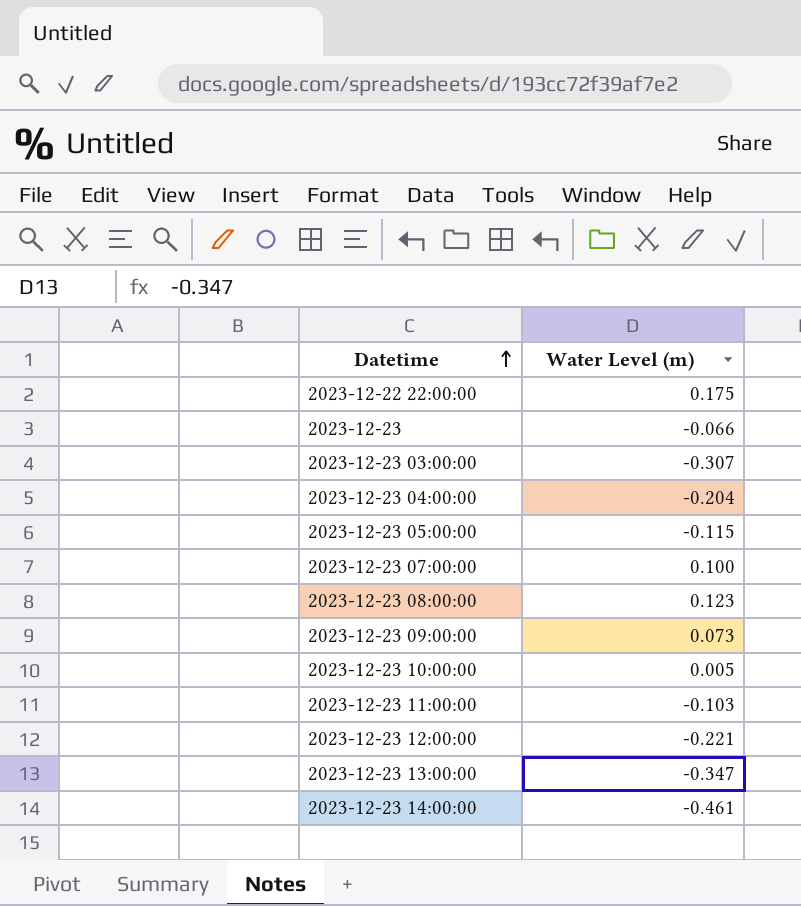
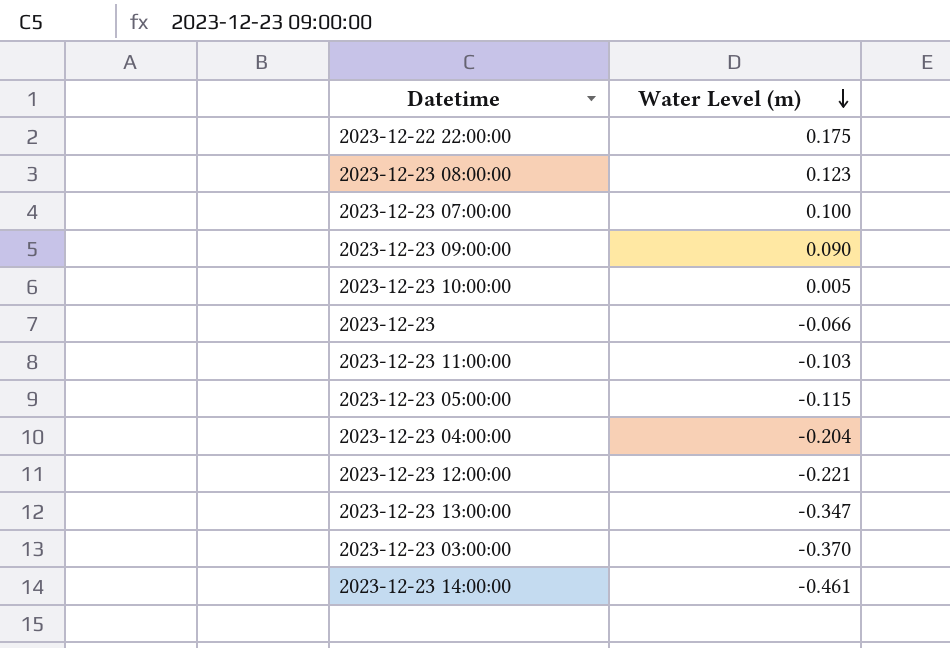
row order: Datetime ascending -> Water Level (m) descending
2023-12-23 09:00:00 | Water Level (m): 0.073 -> 0.090
2023-12-23 03:00:00 | Water Level (m): -0.307 -> -0.370

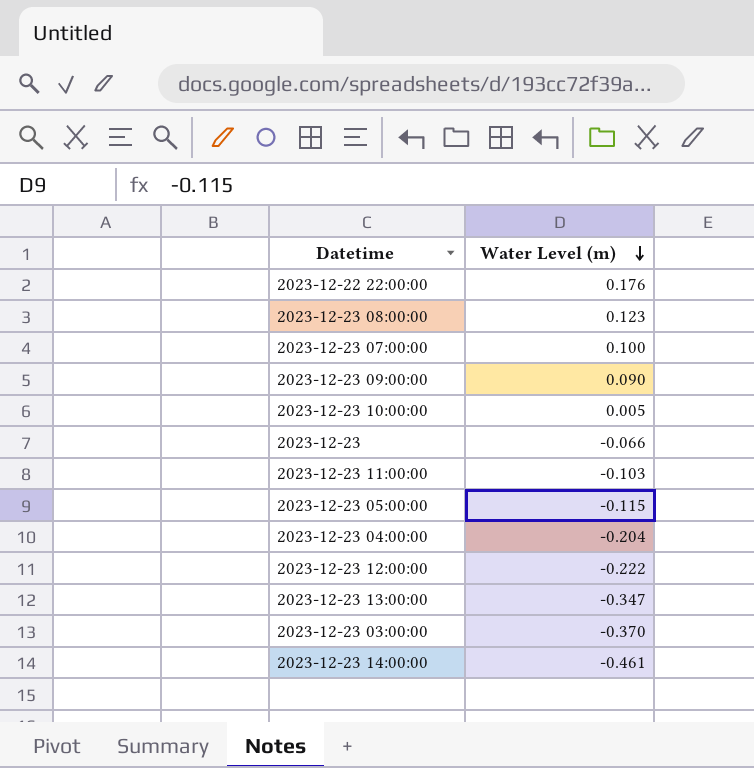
2023-12-22 22:00:00 | Water Level (m): 0.175 -> 0.176
2023-12-23 12:00:00 | Water Level (m): -0.221 -> -0.222

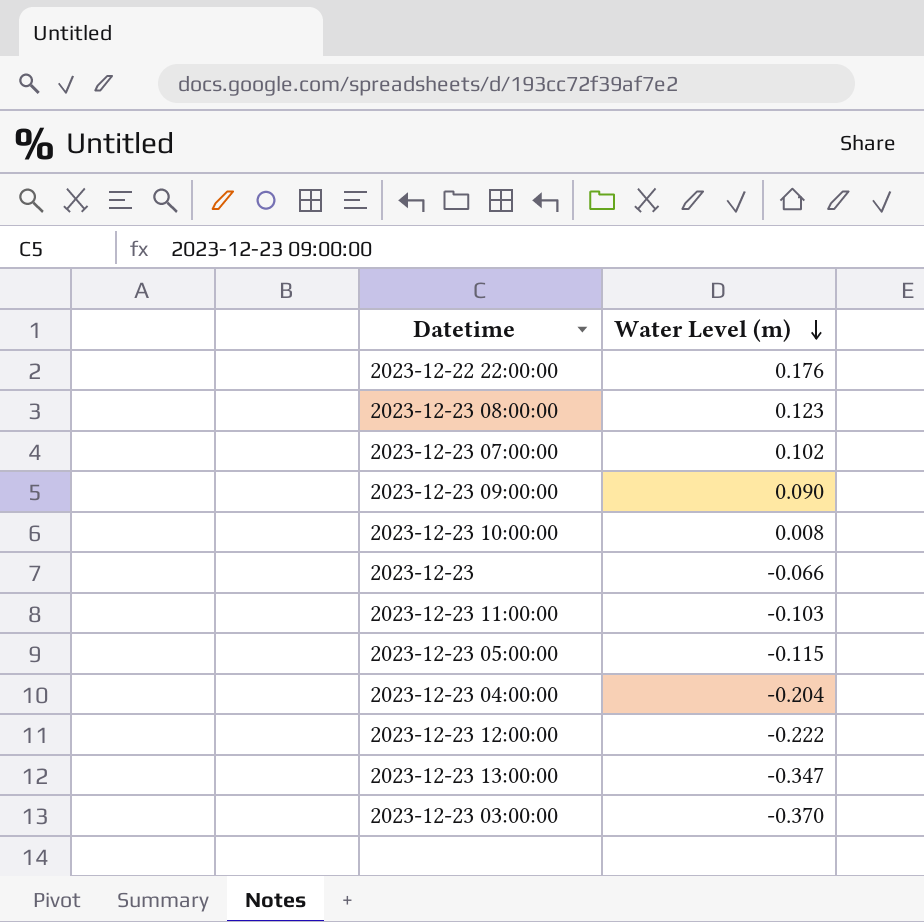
row 2023-12-23 14:00:00: -0.461 -> none
2023-12-23 07:00:00 | Water Level (m): 0.100 -> 0.102
2023-12-23 10:00:00 | Water Level (m): 0.005 -> 0.008

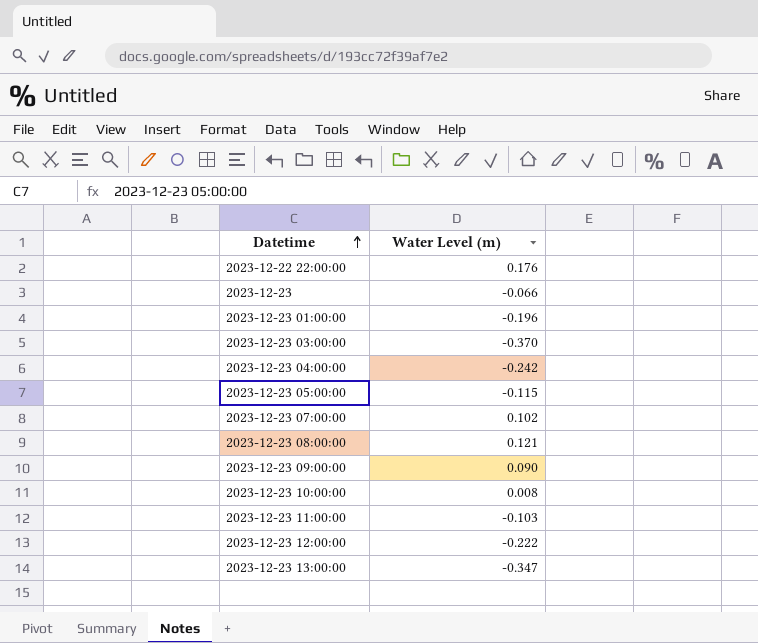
row order: Water Level (m) descending -> Datetime ascending
row 2023-12-23 01:00:00: none -> -0.196
2023-12-23 04:00:00 | Water Level (m): -0.204 -> -0.242
2023-12-23 08:00:00 | Water Level (m): 0.123 -> 0.121

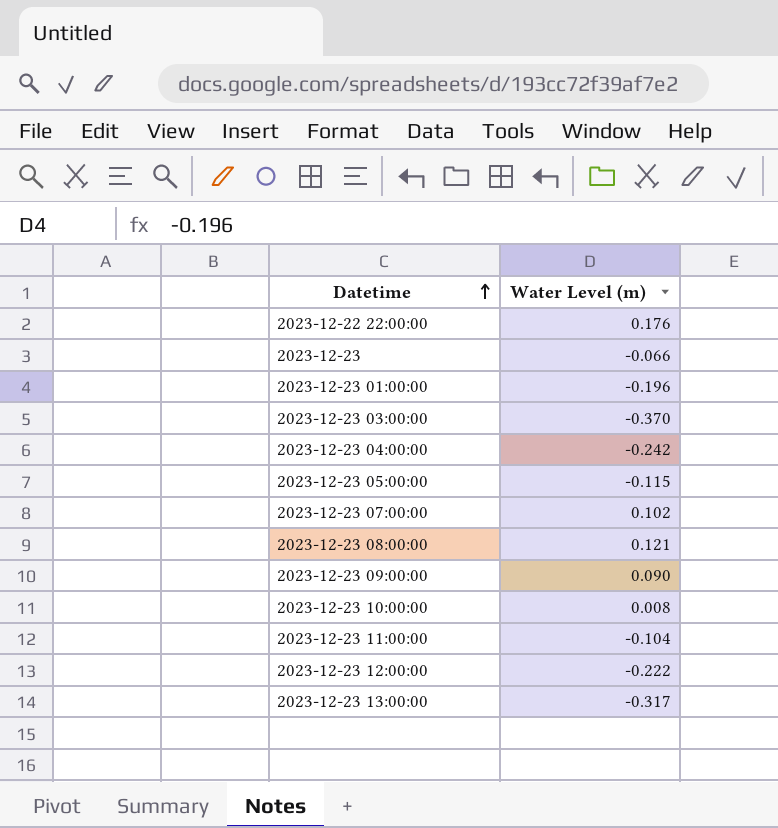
2023-12-23 11:00:00 | Water Level (m): -0.103 -> -0.104
2023-12-23 13:00:00 | Water Level (m): -0.347 -> -0.317

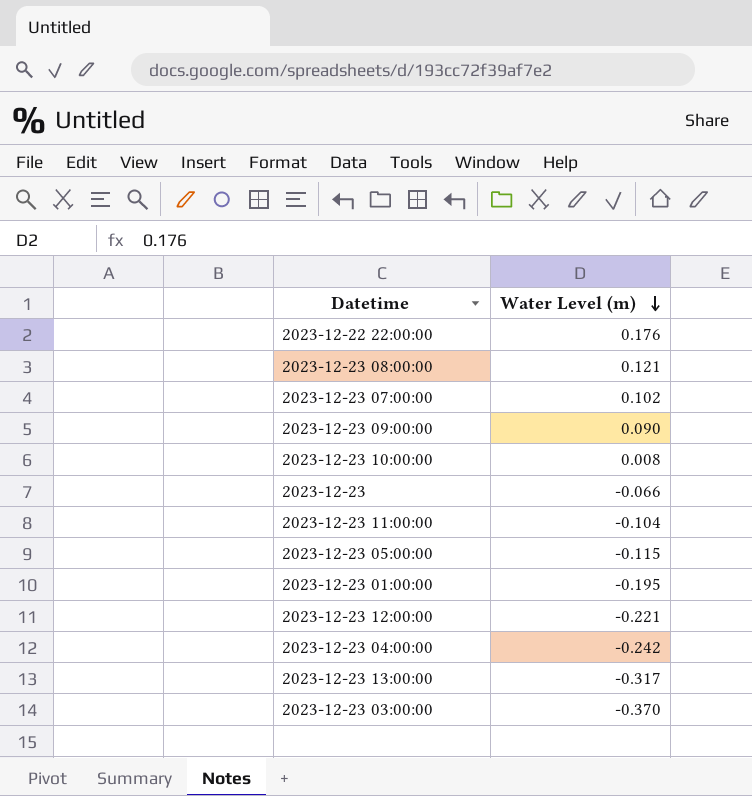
row order: Datetime ascending -> Water Level (m) descending
2023-12-23 01:00:00 | Water Level (m): -0.196 -> -0.195
2023-12-23 12:00:00 | Water Level (m): -0.222 -> -0.221

